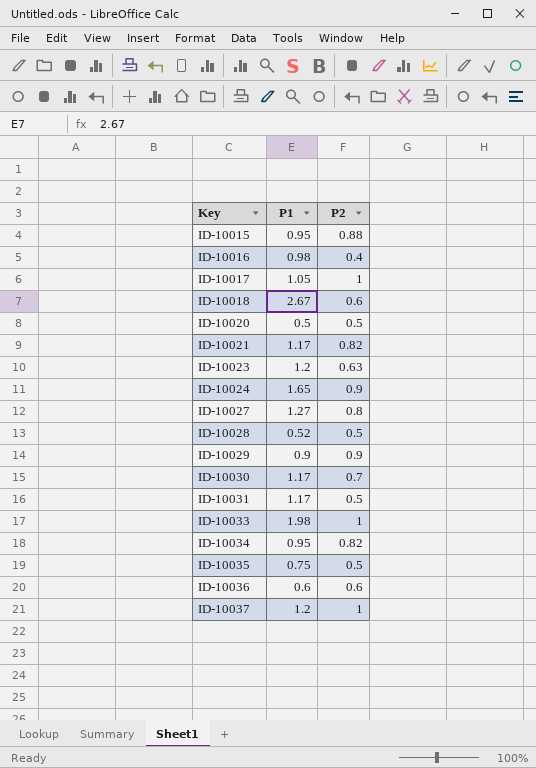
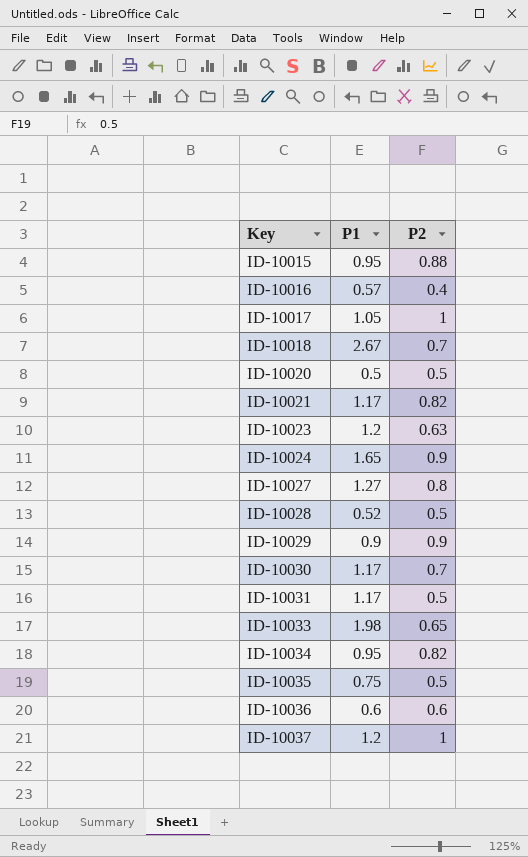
ID-10016 | P1: 0.98 -> 0.57
ID-10018 | P2: 0.6 -> 0.7
ID-10033 | P2: 1 -> 0.65

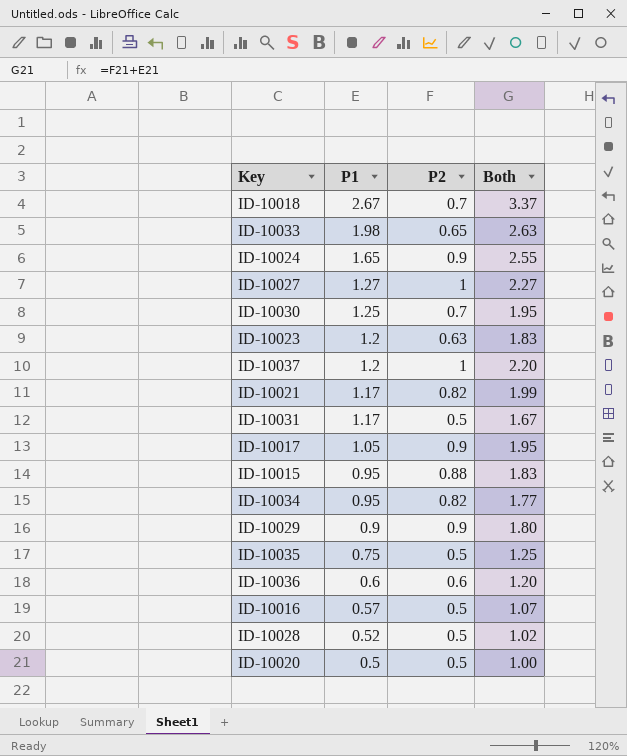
row order: Key ascending -> P1 descending
column Both | formula: none -> [P1] + [P2]
ID-10027 | P2: 0.8 -> 1
ID-10030 | P1: 1.17 -> 1.25
ID-10017 | P2: 1 -> 0.9
ID-10016 | P2: 0.4 -> 0.5

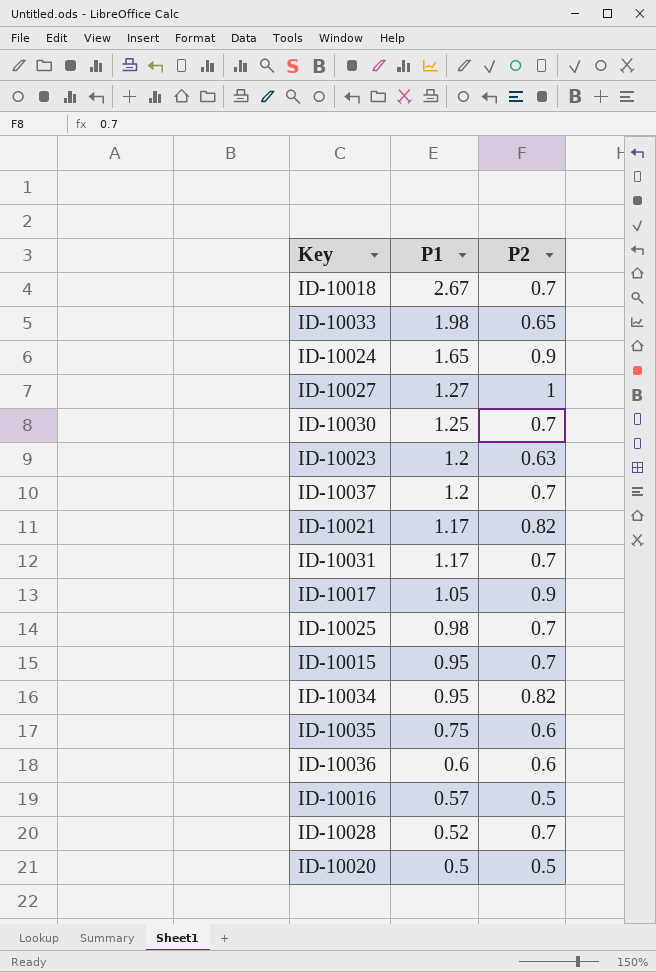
column Both | formula: [P1] + [P2] -> none
row ID-10029: 0.9 | 0.9 | 1.80 -> none
ID-10037 | P2: 1 -> 0.7
ID-10031 | P2: 0.5 -> 0.7
row ID-10025: none -> 0.98 | 0.7
ID-10015 | P2: 0.88 -> 0.7
ID-10035 | P2: 0.5 -> 0.6
ID-10028 | P2: 0.5 -> 0.7

